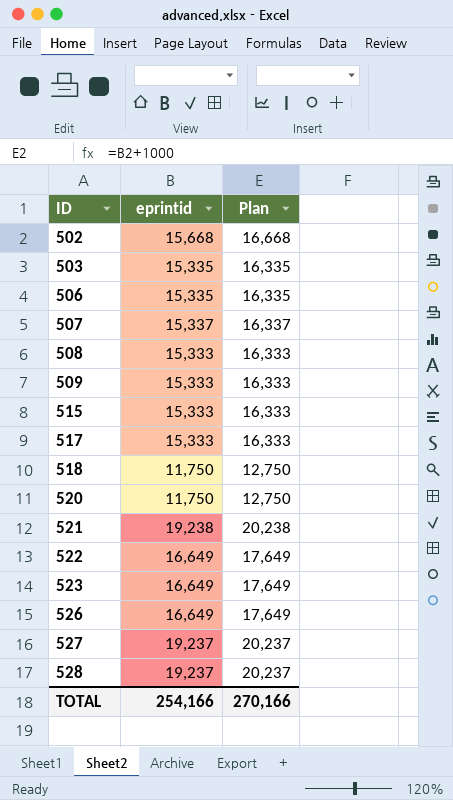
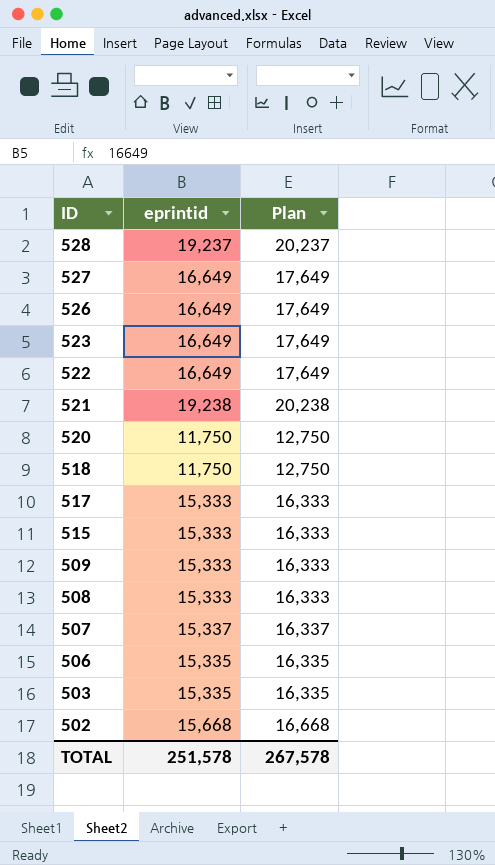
row order: ID ascending -> ID descending
527 | eprintid: 19,237 -> 16,649
527 | Plan: 20,237 -> 17,649
TOTAL | eprintid: 254,166 -> 251,578
TOTAL | Plan: 270,166 -> 267,578

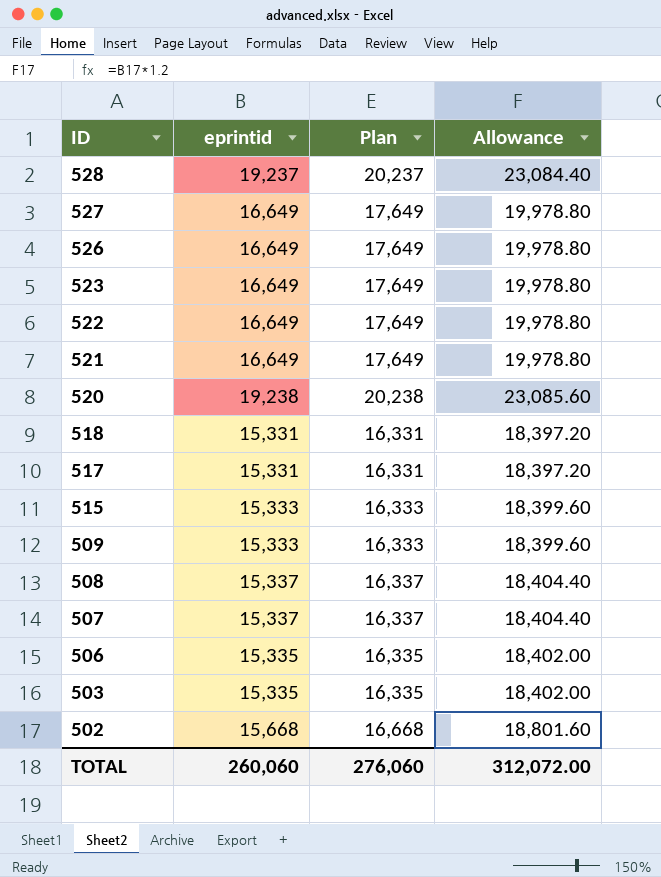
column Allowance | formula: none -> [eprintid] * 1.2
521 | eprintid: 19,238 -> 16,649
521 | Plan: 20,238 -> 17,649
520 | eprintid: 11,750 -> 19,238
520 | Plan: 12,750 -> 20,238
518 | eprintid: 11,750 -> 15,331
518 | Plan: 12,750 -> 16,331
517 | eprintid: 15,333 -> 15,331
517 | Plan: 16,333 -> 16,331
508 | eprintid: 15,333 -> 15,337
508 | Plan: 16,333 -> 16,337
TOTAL | eprintid: 251,578 -> 260,060
TOTAL | Plan: 267,578 -> 276,060

